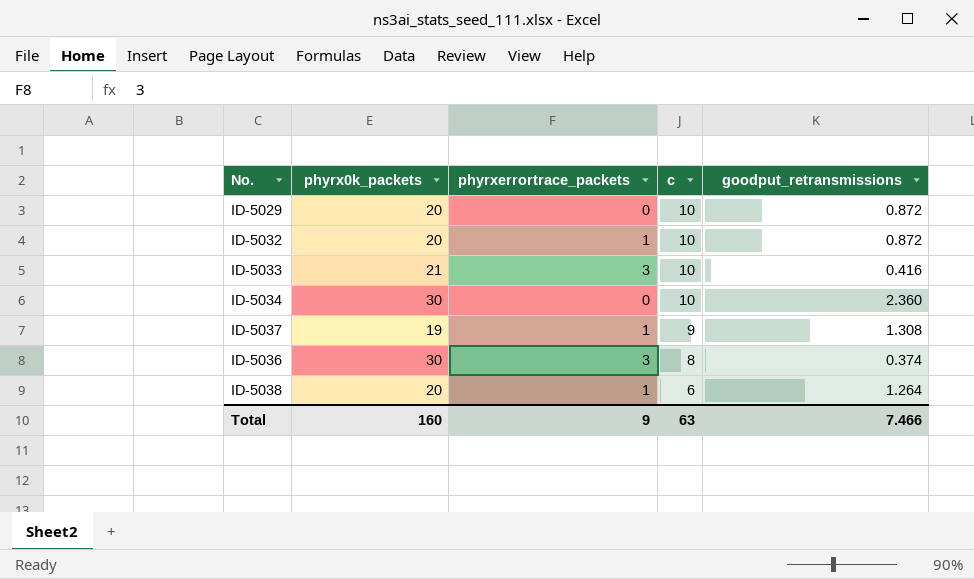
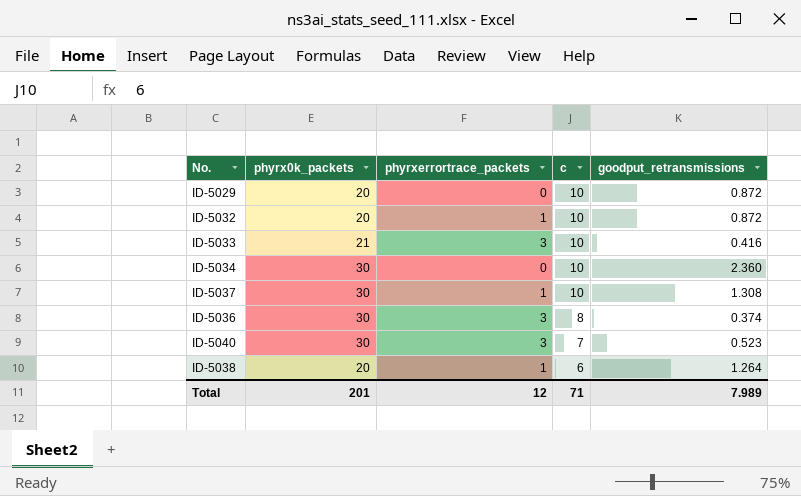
ID-5037 | phyrx0k_packets: 19 -> 30
ID-5037 | c: 9 -> 10
row ID-5040: none -> 30 | 3 | 7 | 0.523
Total | phyrx0k_packets: 160 -> 201
Total | phyrxerrortrace_packets: 9 -> 12
Total | c: 63 -> 71
Total | goodput_retransmissions: 7.466 -> 7.989

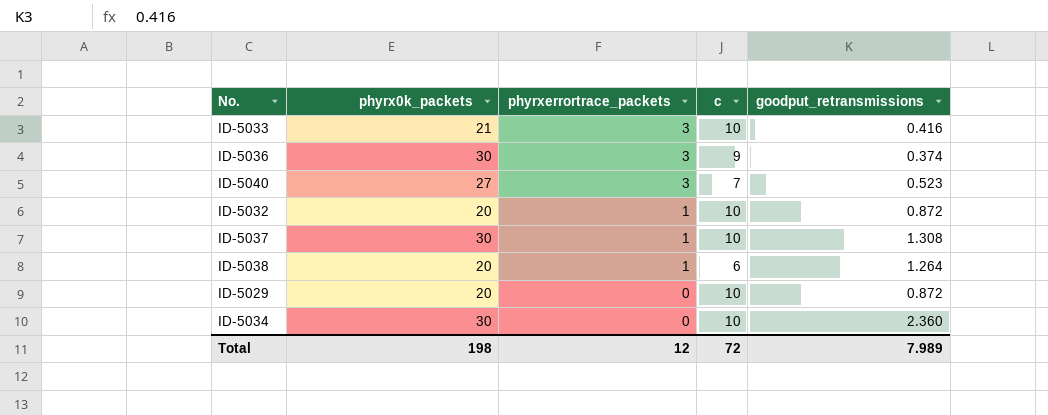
row order: c descending -> phyrxerrortrace_packets descending
ID-5036 | c: 8 -> 9
ID-5040 | phyrx0k_packets: 30 -> 27
Total | phyrx0k_packets: 201 -> 198
Total | c: 71 -> 72

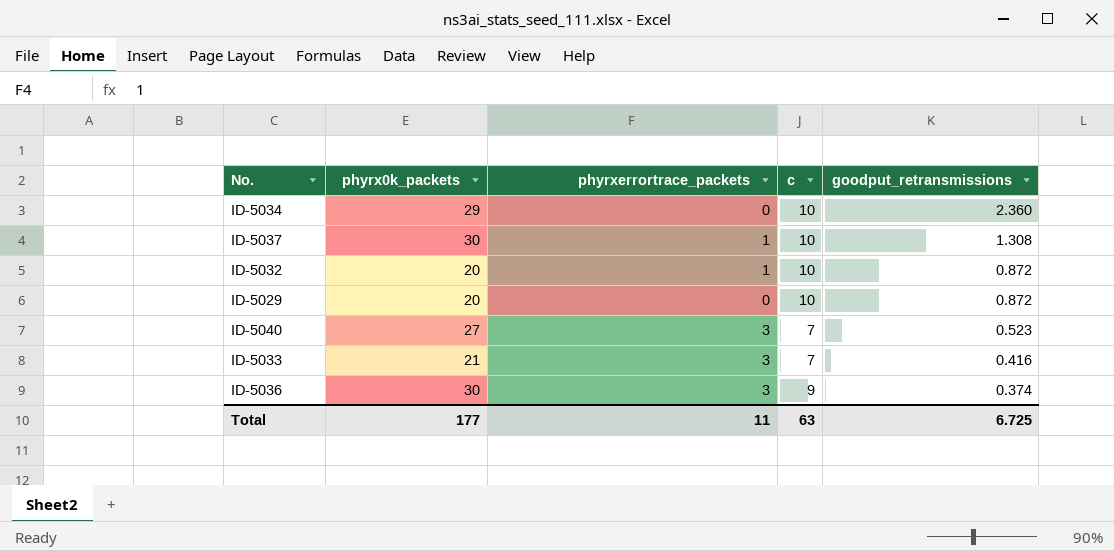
row order: phyrxerrortrace_packets descending -> goodput_retransmissions descending
row ID-5038: 20 | 1 | 6 | 1.264 -> none
ID-5034 | phyrx0k_packets: 30 -> 29
ID-5033 | c: 10 -> 7
Total | phyrx0k_packets: 198 -> 177
Total | phyrxerrortrace_packets: 12 -> 11
Total | c: 72 -> 63
Total | goodput_retransmissions: 7.989 -> 6.725

